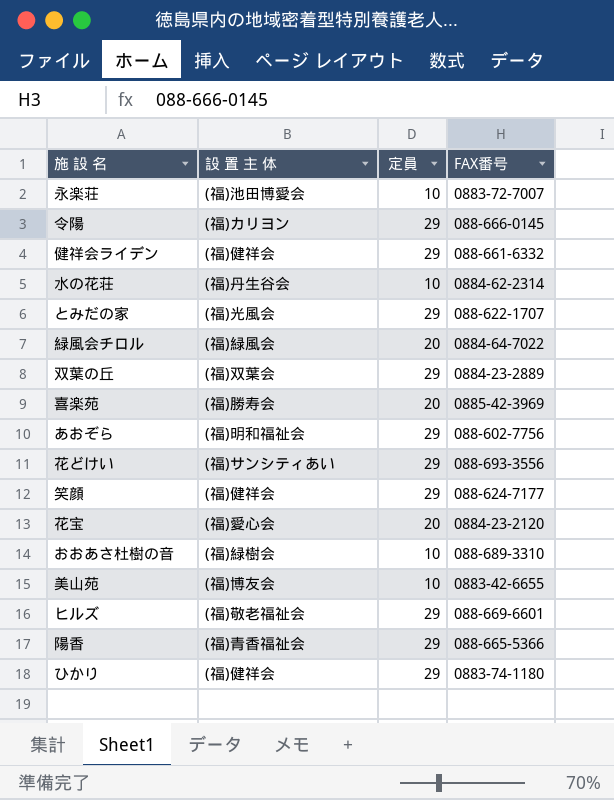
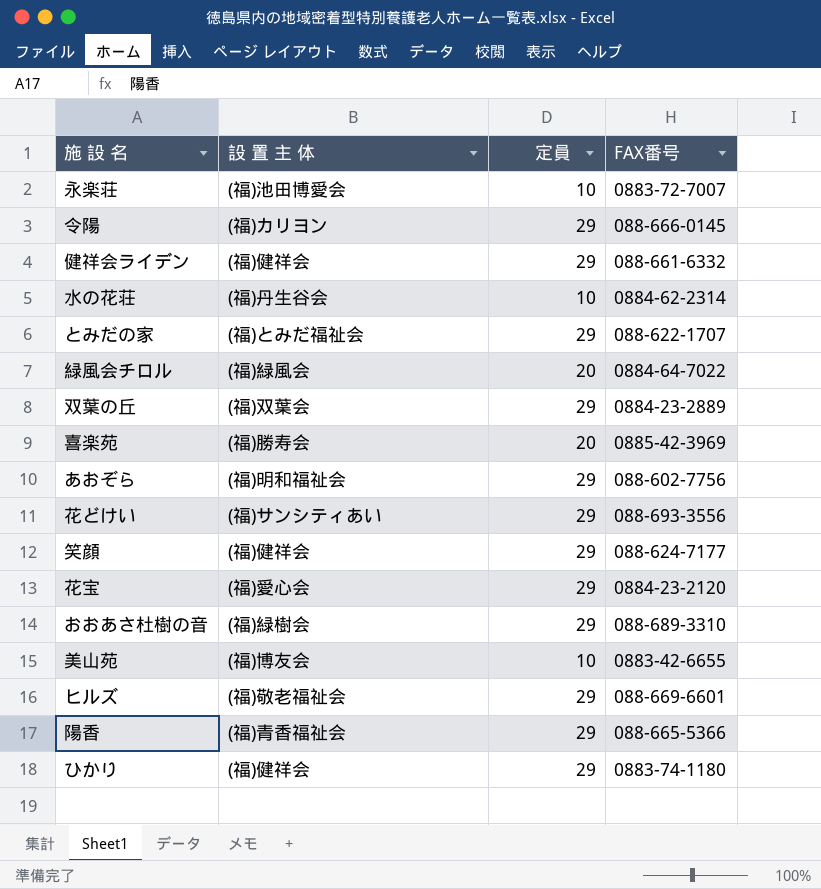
とみだの家 | 設 置 主 体: (福)光風会 -> (福)とみだ福祉会
花宝 | 定員: 20 -> 29
おおあさ杜樹の音 | 定員: 10 -> 29

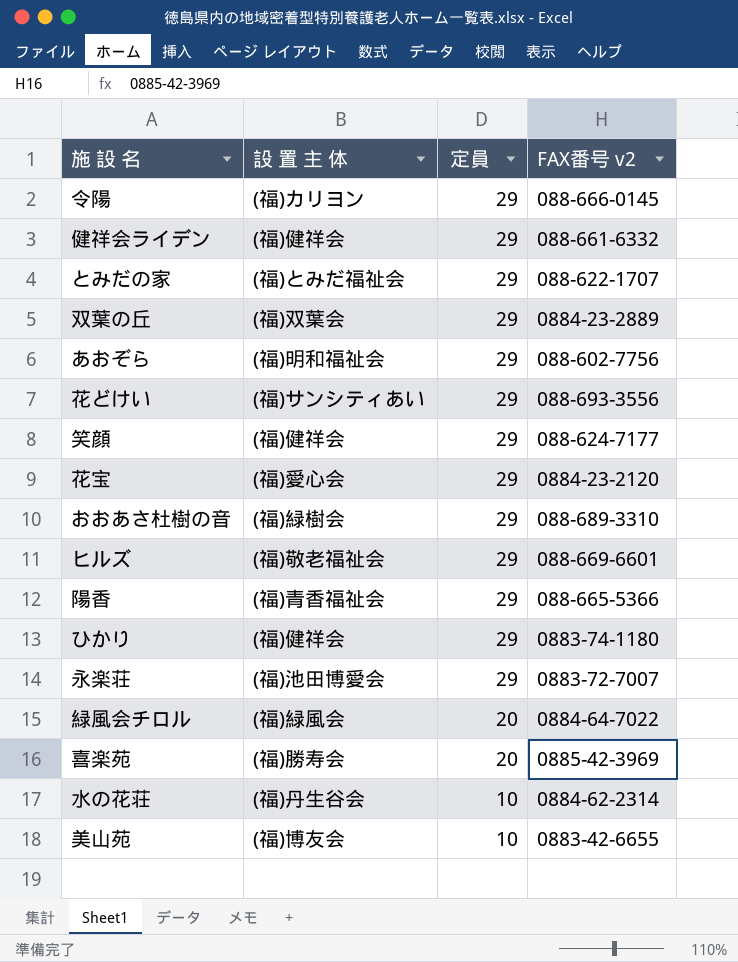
row order: none -> 定員 descending
column name: FAX番号 -> FAX番号 v2
永楽荘 | 定員: 10 -> 29

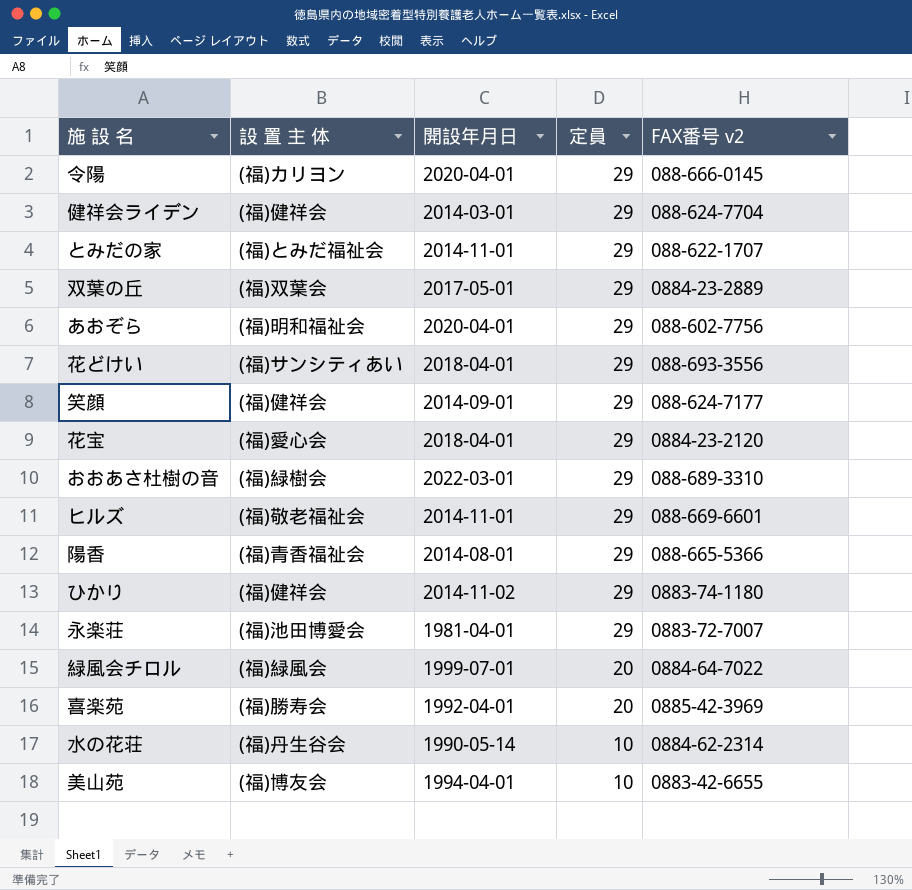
column 開設年月日 | position: none -> 3
健祥会ライデン | FAX番号 v2: 088-661-6332 -> 088-624-7704

